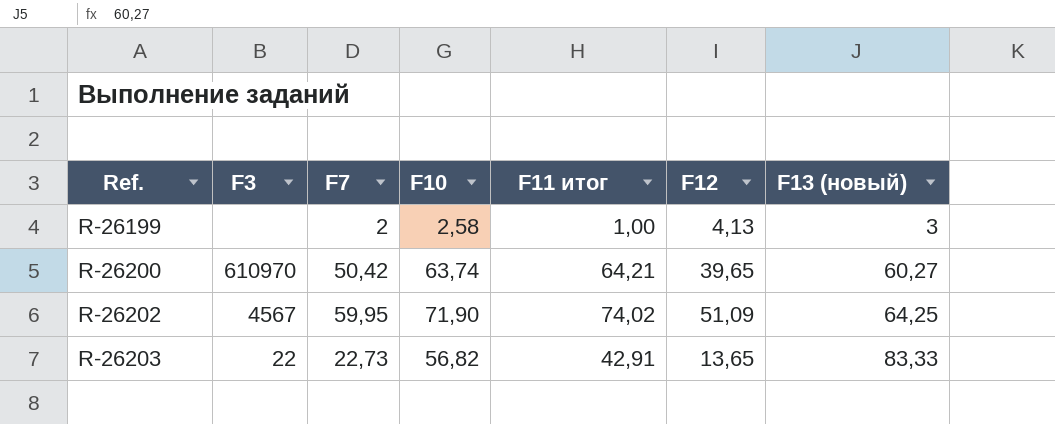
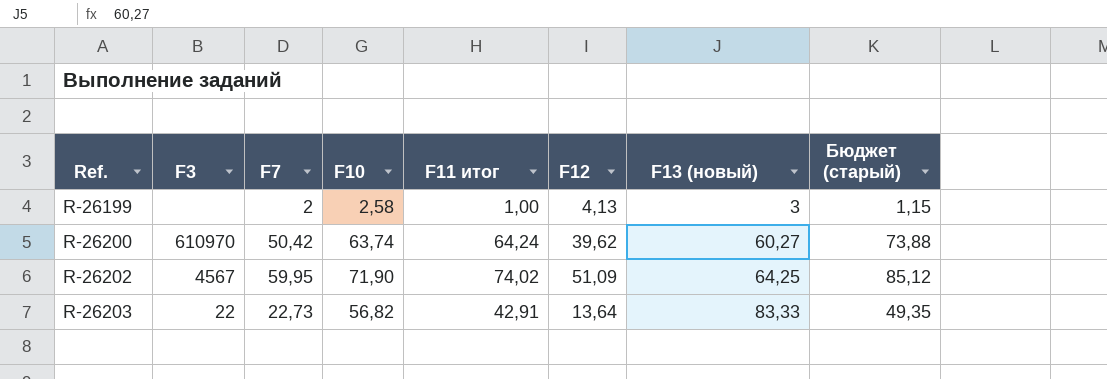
column Бюджет (старый) | formula: none -> [F11 итог] * 1,15
R-26200 | F11 итог: 64,21 -> 64,24
R-26200 | F12: 39,65 -> 39,62
R-26203 | F12: 13,65 -> 13,64

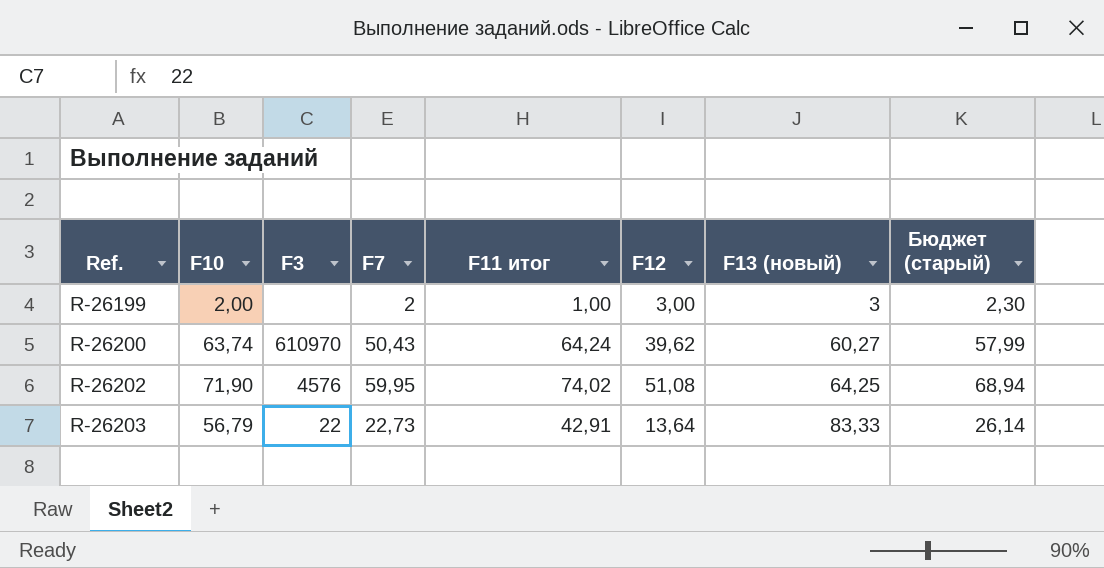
column F10 | position: 4 -> 2
column Бюджет (старый) | formula: [F11 итог] * 1,15 -> [F7] * 1,15
R-26199 | F10: 2,58 -> 2,00
R-26199 | F12: 4,13 -> 3,00
R-26200 | F7: 50,42 -> 50,43
R-26202 | F3: 4567 -> 4576
R-26202 | F12: 51,09 -> 51,08
R-26203 | F10: 56,82 -> 56,79

